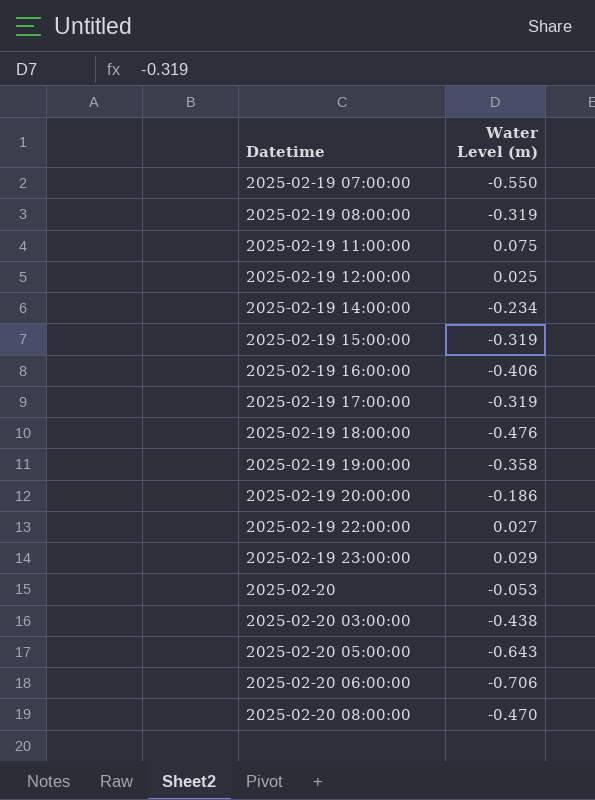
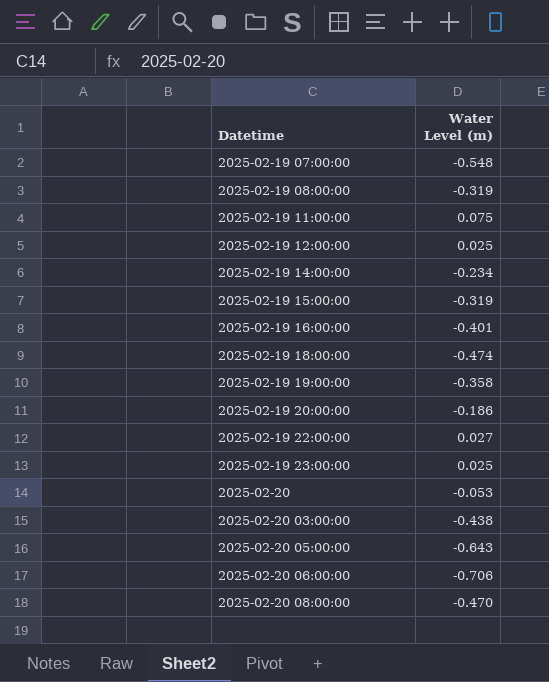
row 2025-02-19 17:00:00: -0.319 -> none
2025-02-19 07:00:00 | Water Level (m): -0.550 -> -0.548
2025-02-19 16:00:00 | Water Level (m): -0.406 -> -0.401
2025-02-19 18:00:00 | Water Level (m): -0.476 -> -0.474
2025-02-19 23:00:00 | Water Level (m): 0.029 -> 0.025

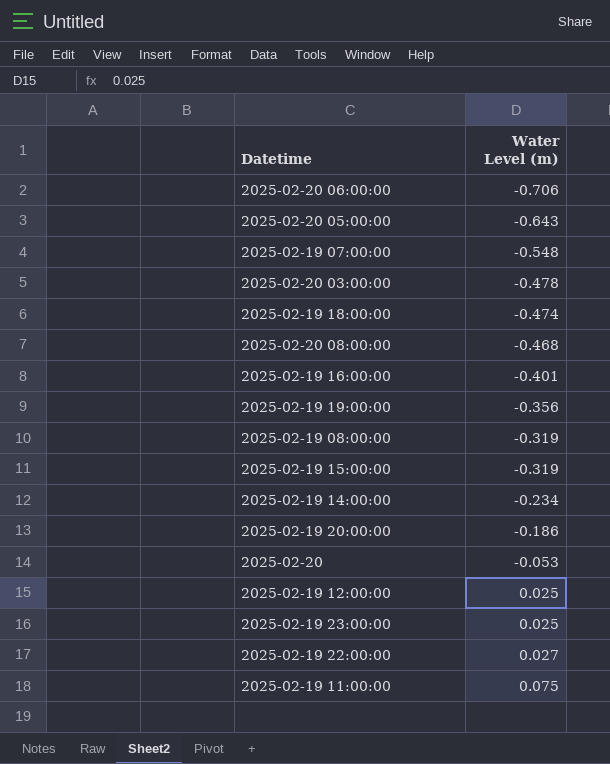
row order: Datetime ascending -> Water Level (m) ascending
2025-02-20 03:00:00 | Water Level (m): -0.438 -> -0.478
2025-02-20 08:00:00 | Water Level (m): -0.470 -> -0.468
2025-02-19 19:00:00 | Water Level (m): -0.358 -> -0.356

